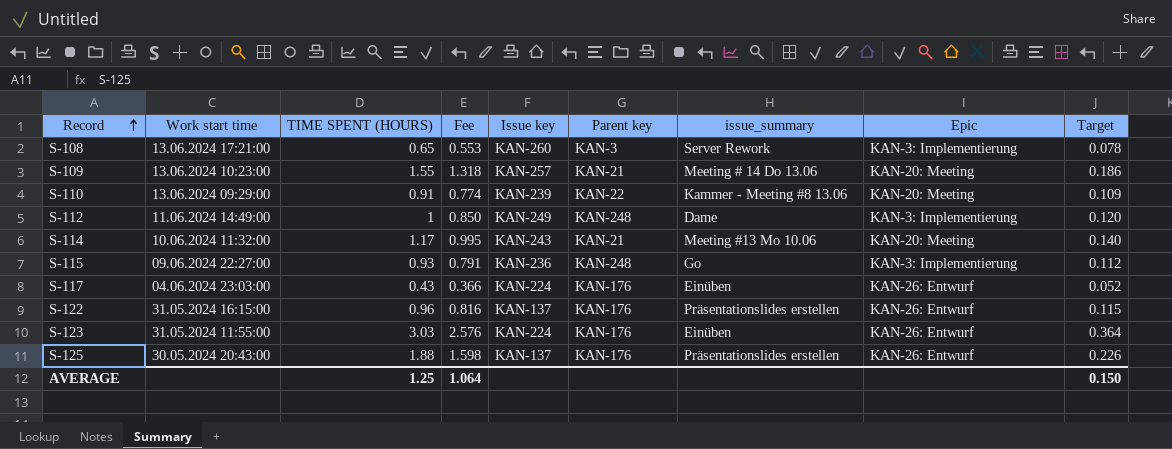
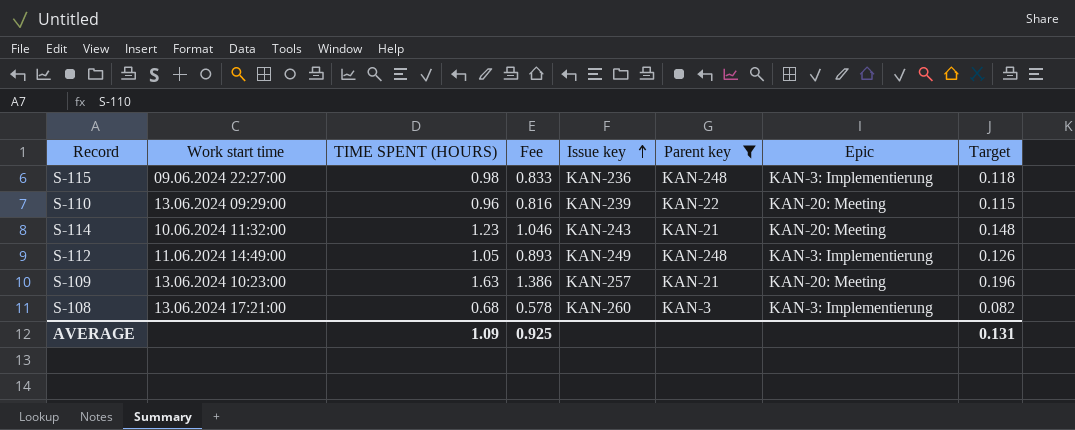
filter: none -> Parent key != KAN-176
row order: Record ascending -> Issue key ascending
column issue_summary | position: 7 -> none
S-115 | TIME SPENT (HOURS): 0.93 -> 0.98
S-115 | Fee: 0.791 -> 0.833
S-115 | Target: 0.112 -> 0.118
S-110 | TIME SPENT (HOURS): 0.91 -> 0.96
S-110 | Fee: 0.774 -> 0.816
S-110 | Target: 0.109 -> 0.115
S-114 | TIME SPENT (HOURS): 1.17 -> 1.23
S-114 | Fee: 0.995 -> 1.046
S-114 | Target: 0.140 -> 0.148
S-112 | TIME SPENT (HOURS): 1 -> 1.05
S-112 | Fee: 0.850 -> 0.893
S-112 | Target: 0.120 -> 0.126
S-109 | TIME SPENT (HOURS): 1.55 -> 1.63
S-109 | Fee: 1.318 -> 1.386
S-109 | Target: 0.186 -> 0.196
S-108 | TIME SPENT (HOURS): 0.65 -> 0.68
S-108 | Fee: 0.553 -> 0.578
S-108 | Target: 0.078 -> 0.082
AVERAGE | TIME SPENT (HOURS): 1.25 -> 1.09
AVERAGE | Fee: 1.064 -> 0.925
AVERAGE | Target: 0.150 -> 0.131

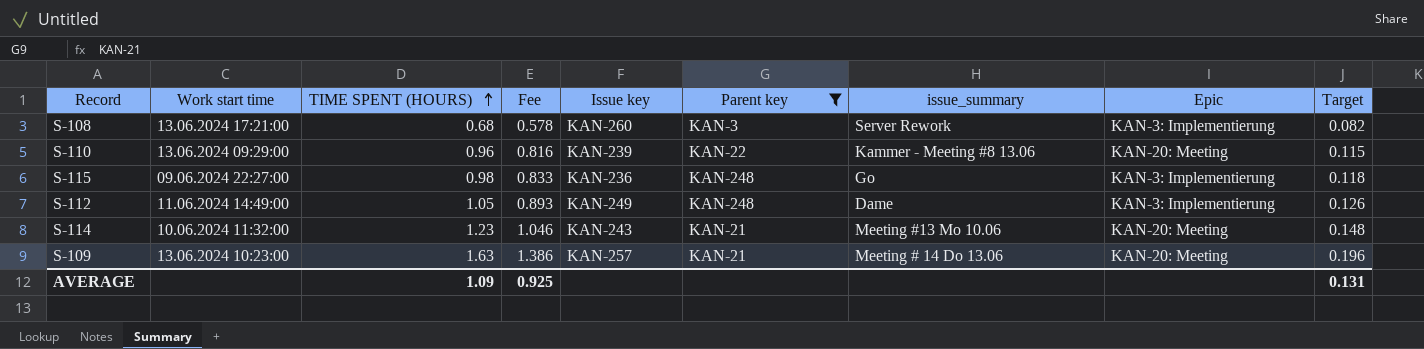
row order: Issue key ascending -> TIME SPENT (HOURS) ascending
column issue_summary | position: none -> 7

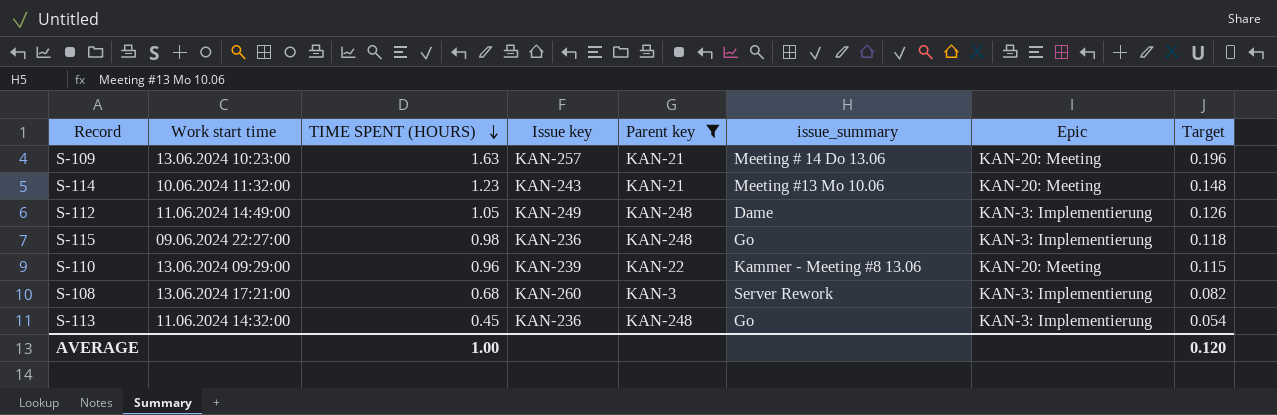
row order: TIME SPENT (HOURS) ascending -> TIME SPENT (HOURS) descending
column Fee | formula: [TIME SPENT (HOURS)] * 0.85 -> none
row S-113: none -> 11.06.2024 14:32:00 | 0.45 | KAN-236 | KAN-248 | Go | KAN-3: Implementierung | 0.054
AVERAGE | TIME SPENT (HOURS): 1.09 -> 1.00
AVERAGE | Target: 0.131 -> 0.120

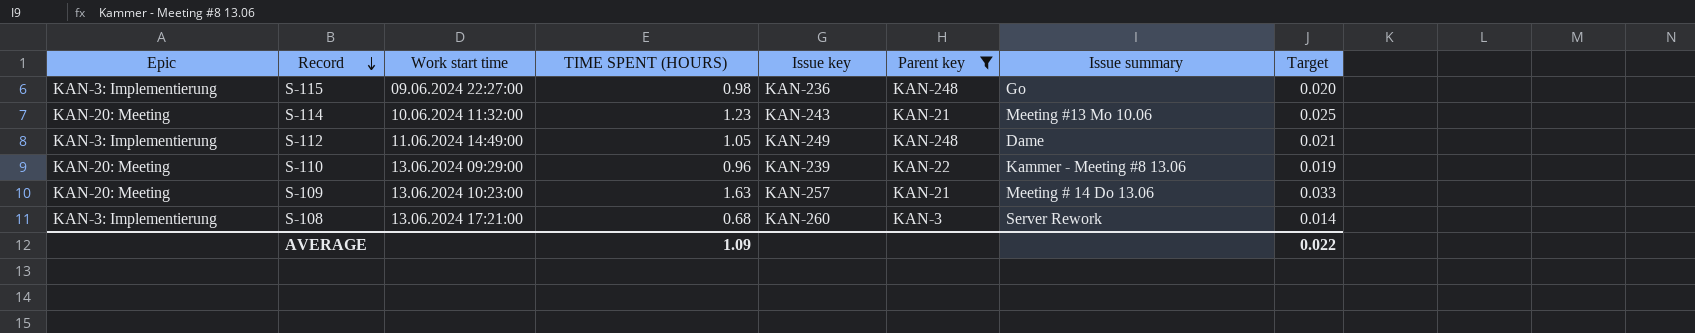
row order: TIME SPENT (HOURS) descending -> Record descending
column Epic | position: 7 -> 1
column name: issue_summary -> Issue summary
column Target | formula: [TIME SPENT (HOURS)] * 0.12 -> [TIME SPENT (HOURS)] * 0.02
row S-113: 11.06.2024 14:32:00 | 0.45 | KAN-236 | KAN-248 | Go | KAN-3: Implementierung | 0.054 -> none
AVERAGE | TIME SPENT (HOURS): 1.00 -> 1.09
AVERAGE | Target: 0.120 -> 0.022

